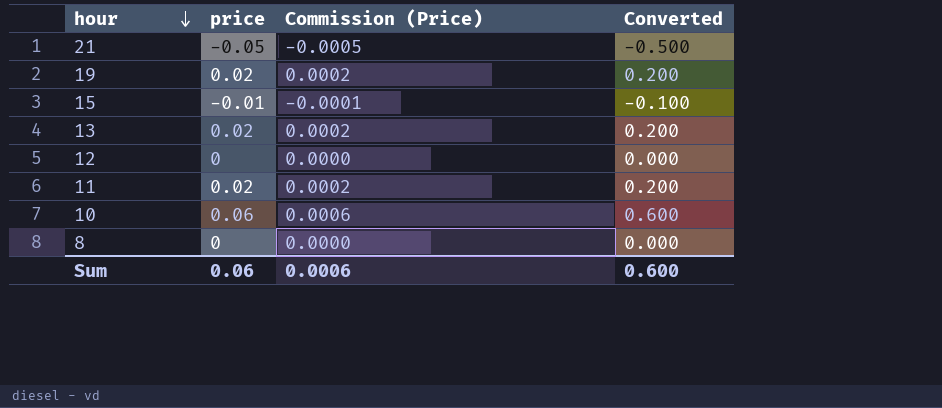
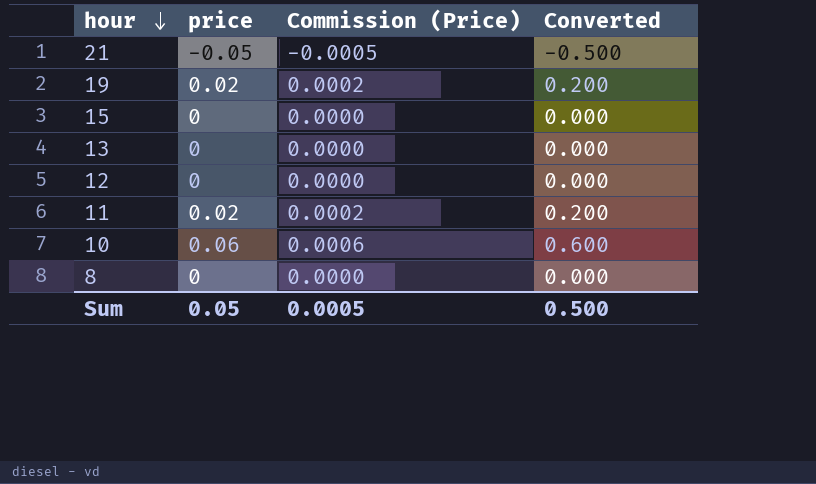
15 | price: -0.01 -> 0
15 | Commission (Price): -0.0001 -> 0.0000
15 | Converted: -0.100 -> 0.000
13 | price: 0.02 -> 0
13 | Commission (Price): 0.0002 -> 0.0000
13 | Converted: 0.200 -> 0.000
Sum | price: 0.06 -> 0.05
Sum | Commission (Price): 0.0006 -> 0.0005
Sum | Converted: 0.600 -> 0.500

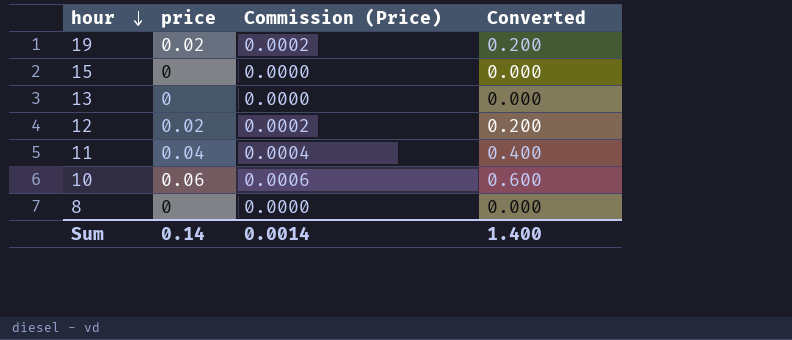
row 21: -0.05 | -0.0005 | -0.500 -> none
12 | price: 0 -> 0.02
12 | Commission (Price): 0.0000 -> 0.0002
12 | Converted: 0.000 -> 0.200
11 | price: 0.02 -> 0.04
11 | Commission (Price): 0.0002 -> 0.0004
11 | Converted: 0.200 -> 0.400
Sum | price: 0.05 -> 0.14
Sum | Commission (Price): 0.0005 -> 0.0014
Sum | Converted: 0.500 -> 1.400

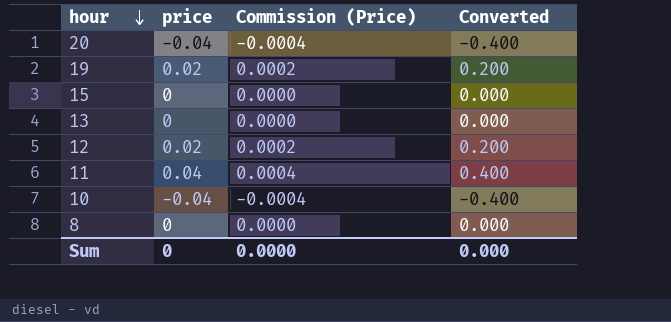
row 20: none -> -0.04 | -0.0004 | -0.400
10 | price: 0.06 -> -0.04
10 | Commission (Price): 0.0006 -> -0.0004
10 | Converted: 0.600 -> -0.400
Sum | price: 0.14 -> 0
Sum | Commission (Price): 0.0014 -> 0.0000
Sum | Converted: 1.400 -> 0.000

